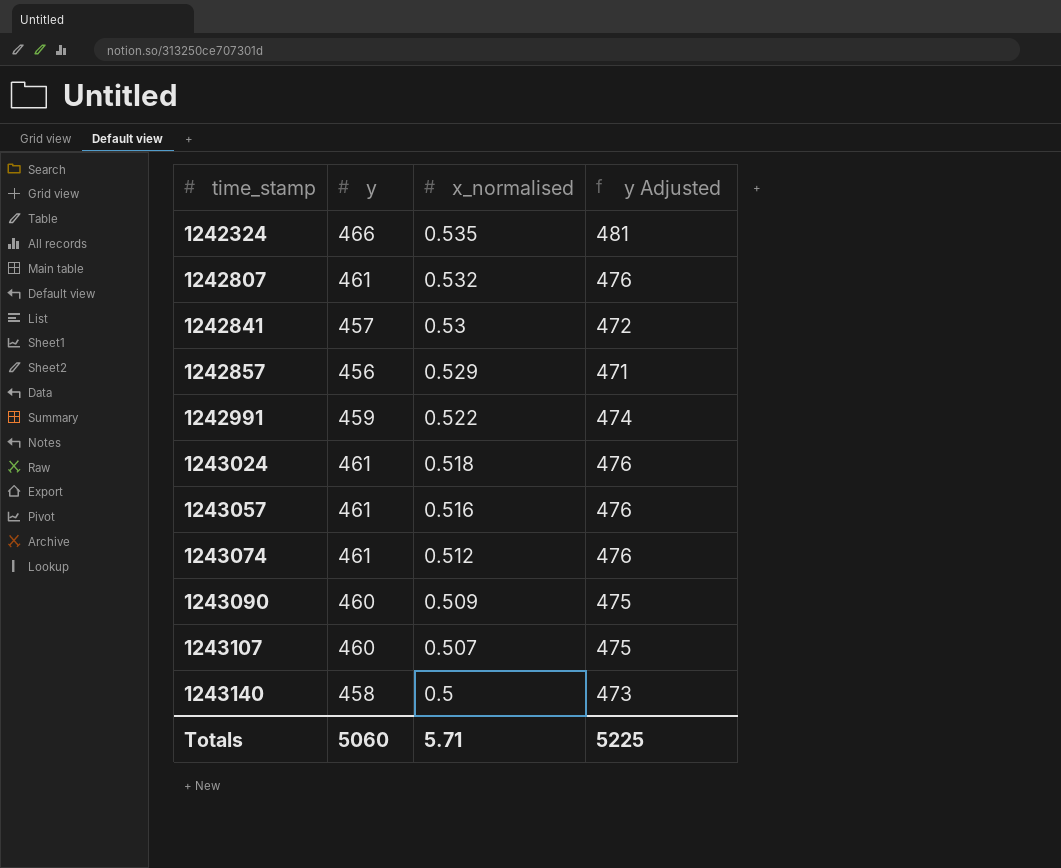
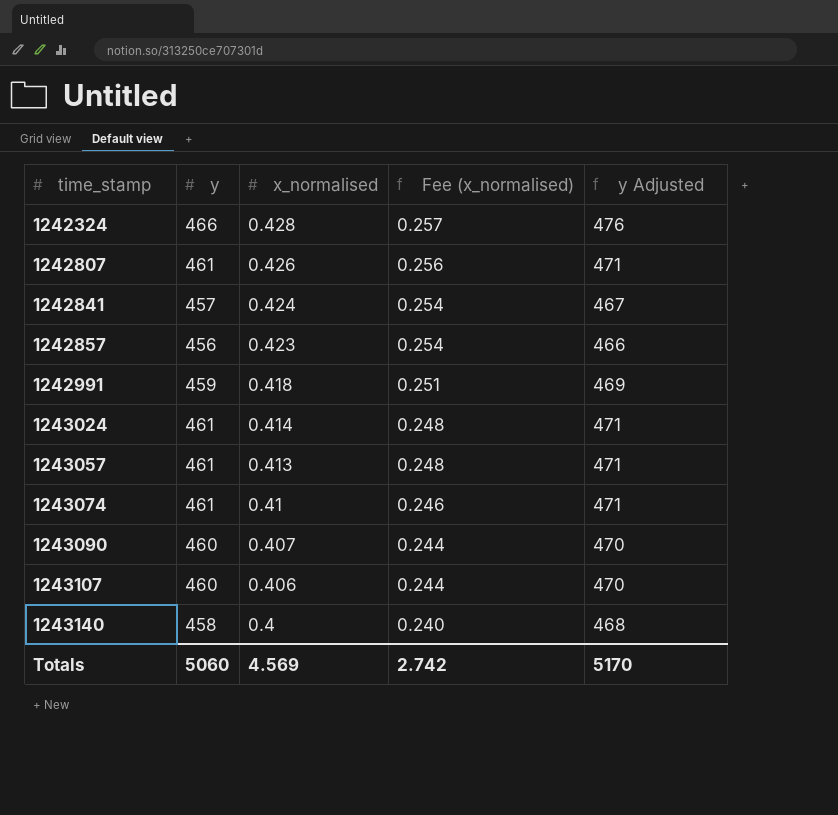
column Fee (x_normalised) | formula: none -> [x_normalised] * 0.6
column y Adjusted | formula: [y] + 15 -> [y] + 10
1242324 | x_normalised: 0.535 -> 0.428
1242807 | x_normalised: 0.532 -> 0.426
1242841 | x_normalised: 0.53 -> 0.424
1242857 | x_normalised: 0.529 -> 0.423
1242991 | x_normalised: 0.522 -> 0.418
1243024 | x_normalised: 0.518 -> 0.414
1243057 | x_normalised: 0.516 -> 0.413
1243074 | x_normalised: 0.512 -> 0.41
1243090 | x_normalised: 0.509 -> 0.407
1243107 | x_normalised: 0.507 -> 0.406
1243140 | x_normalised: 0.5 -> 0.4
Totals | x_normalised: 5.71 -> 4.569
Totals | y Adjusted: 5225 -> 5170

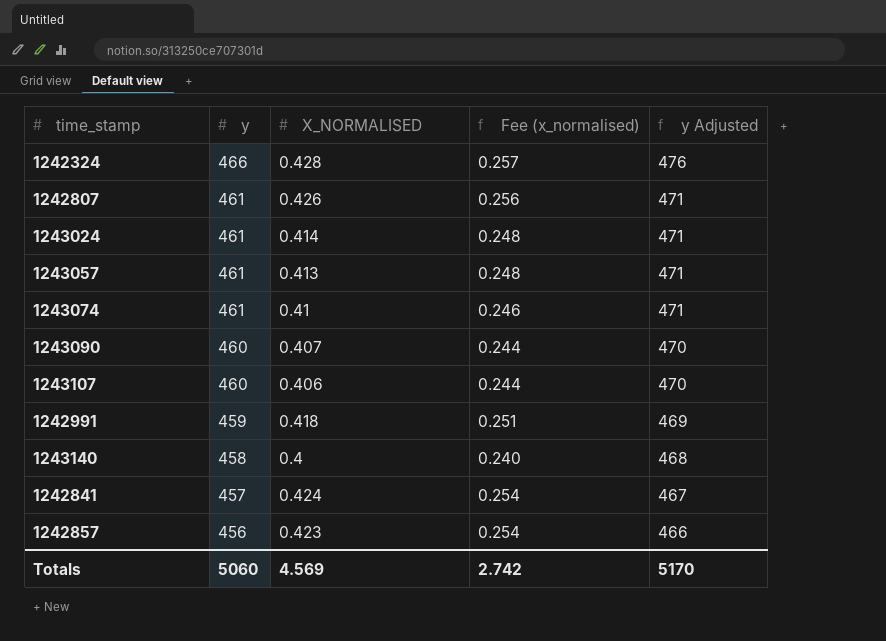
row order: time_stamp ascending -> y descending
column name: x_normalised -> X_NORMALISED

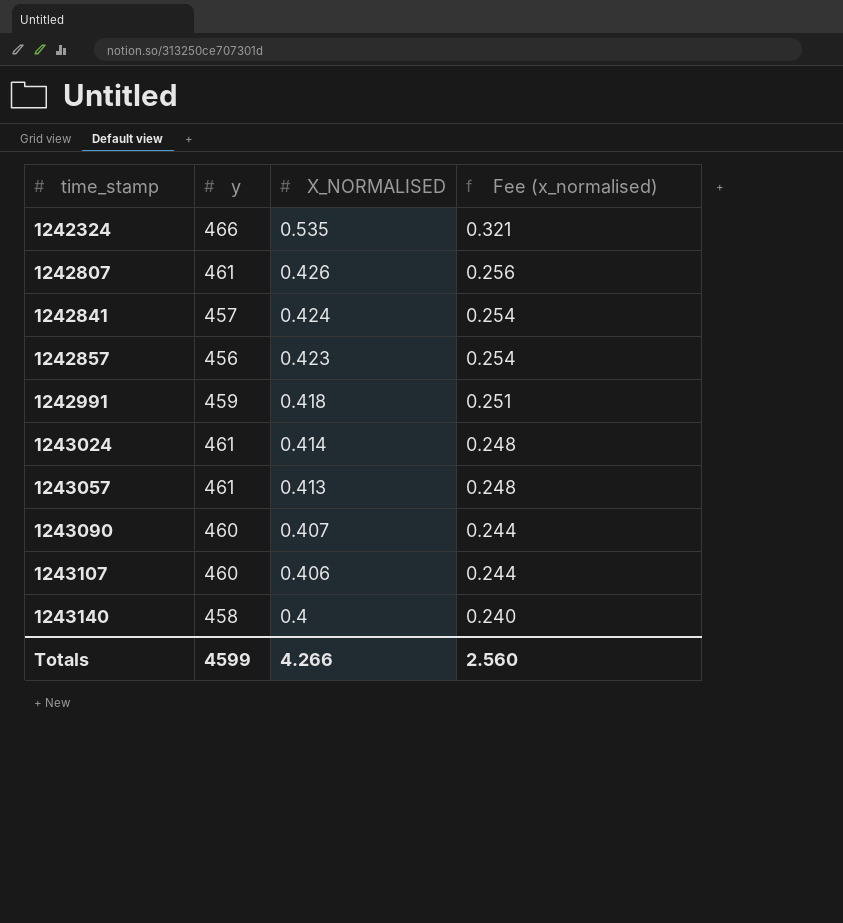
row order: y descending -> time_stamp ascending
column y Adjusted | formula: [y] + 10 -> none
row 1243074: 461 | 0.41 | 0.246 | 471 -> none
1242324 | X_NORMALISED: 0.428 -> 0.535
1242324 | Fee (x_normalised): 0.257 -> 0.321
Totals | y: 5060 -> 4599
Totals | X_NORMALISED: 4.569 -> 4.266
Totals | Fee (x_normalised): 2.742 -> 2.560

